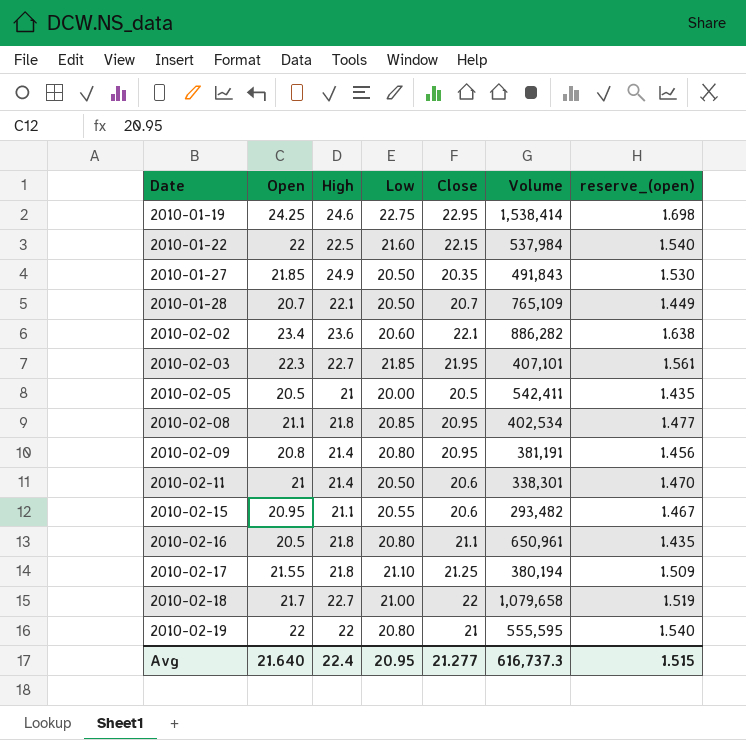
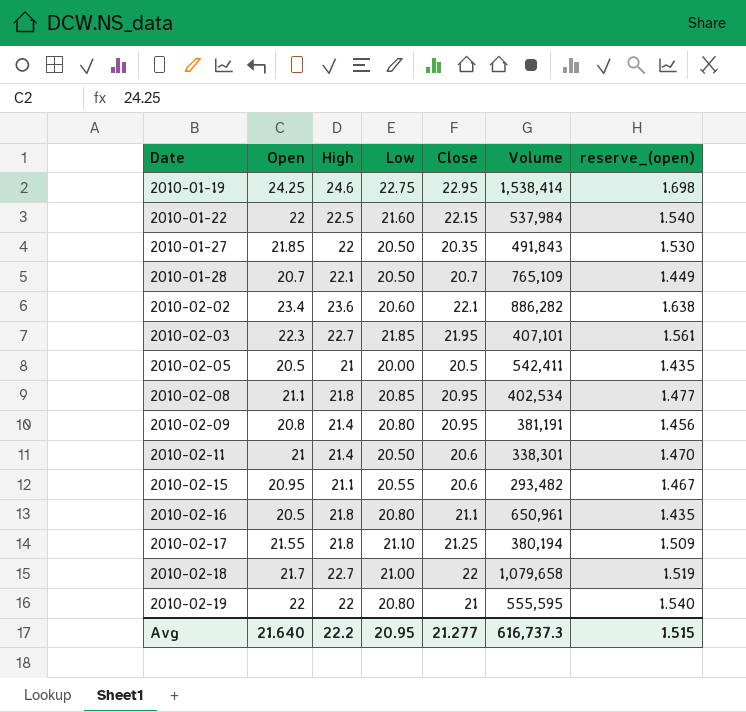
2010-01-27 | High: 24.9 -> 22
Avg | High: 22.4 -> 22.2

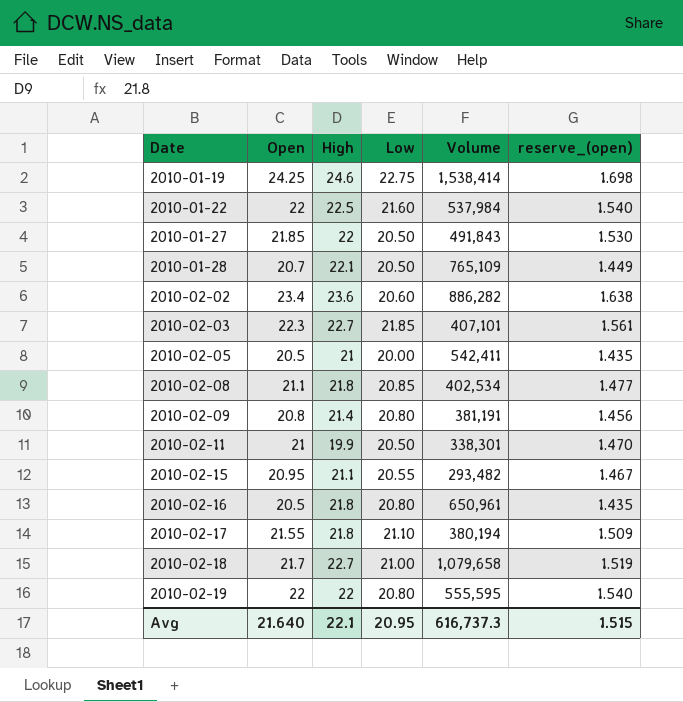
column Close | position: 5 -> none
2010-02-11 | High: 21.4 -> 19.9
Avg | High: 22.2 -> 22.1

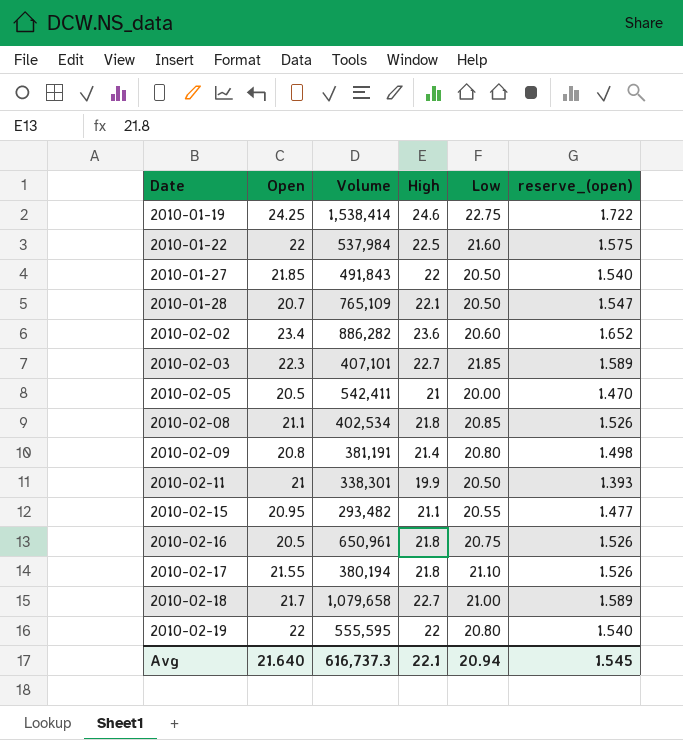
column Volume | position: 5 -> 3
column reserve_(open) | formula: [Open] * 0.07 -> [High] * 0.07
2010-02-16 | Low: 20.80 -> 20.75
Avg | Low: 20.95 -> 20.94
Avg | reserve_(open): 1.515 -> 1.545

